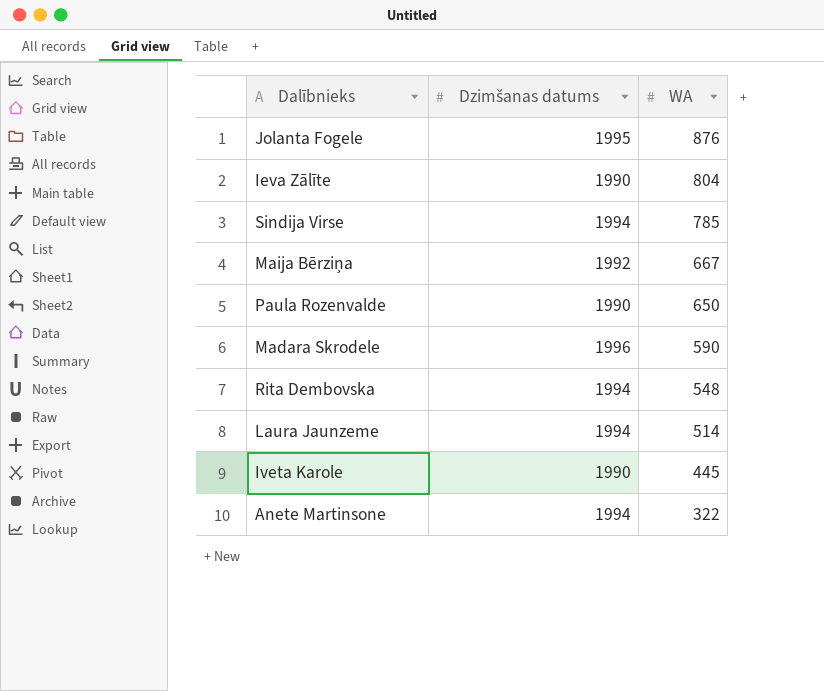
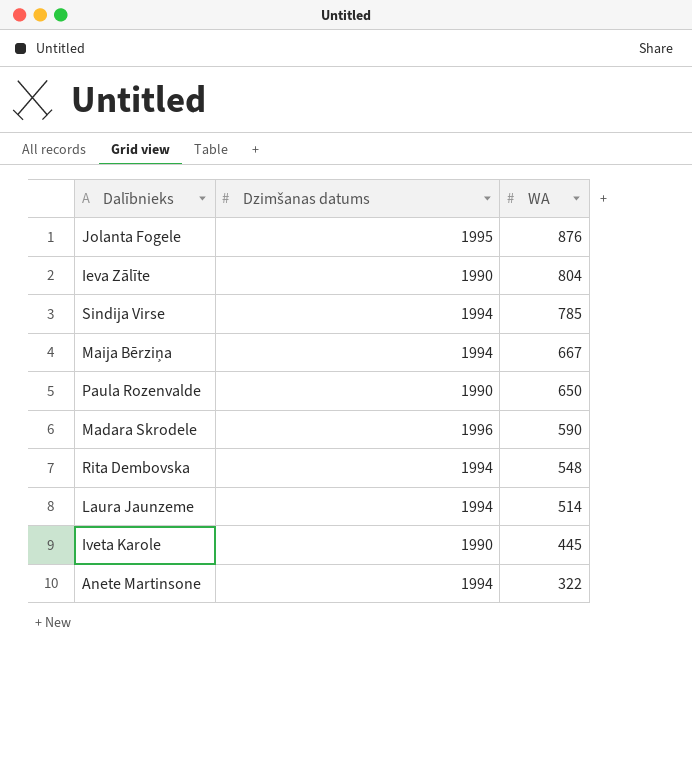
Maija Bērziņa | Dzimšanas datums: 1992 -> 1994

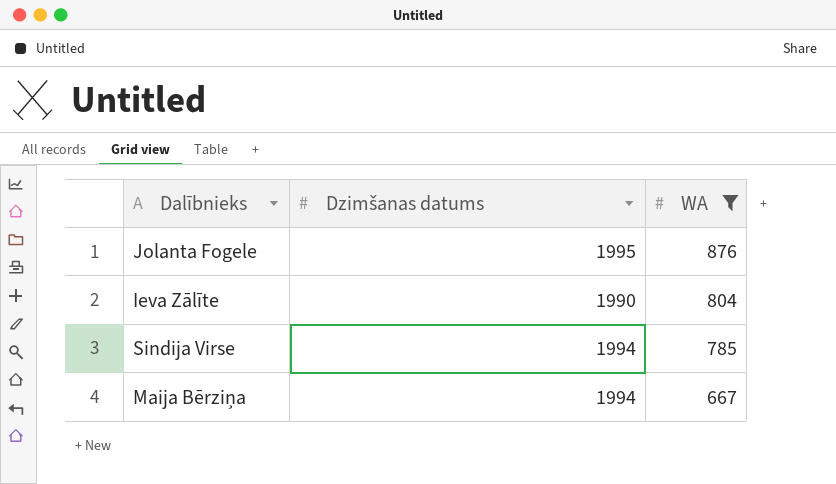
filter: none -> WA >= 667

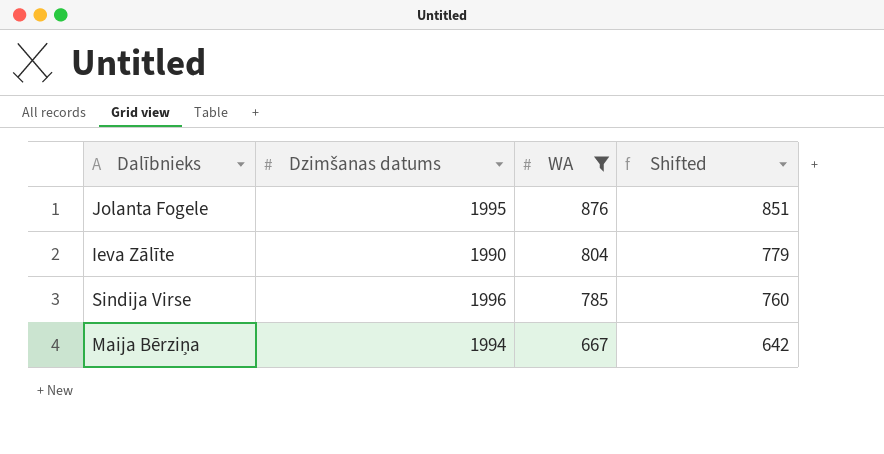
column Shifted | formula: none -> [WA] - 25
Sindija Virse | Dzimšanas datums: 1994 -> 1996

